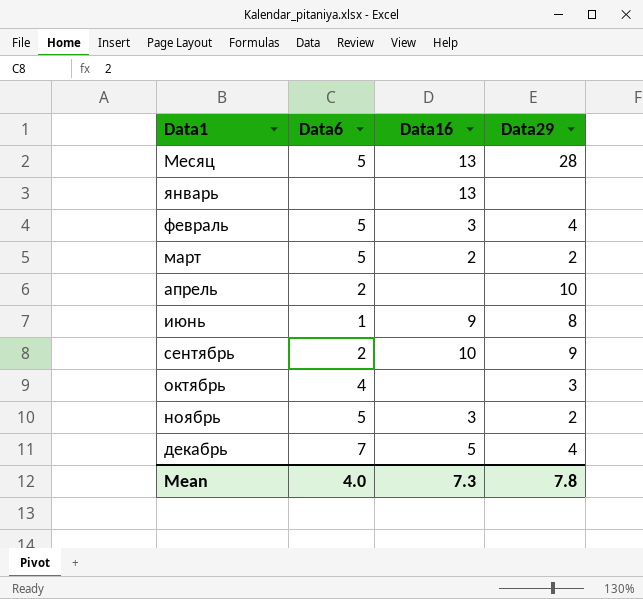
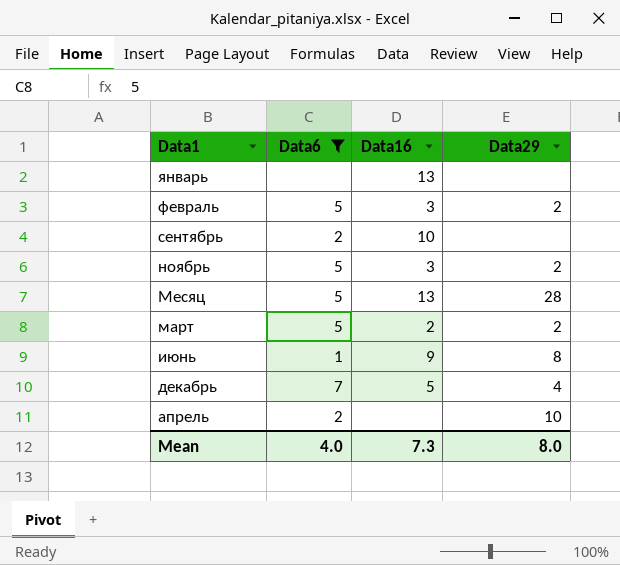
filter: none -> Data6 != 4
row order: none -> Data1 descending
февраль | Data29: 4 -> 2
сентябрь | Data29: 9 -> none
Mean | Data29: 7.8 -> 8.0

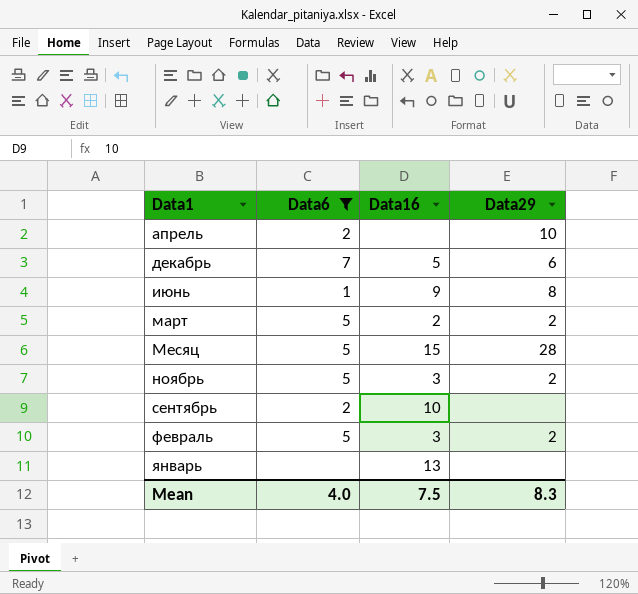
row order: Data1 descending -> Data1 ascending
декабрь | Data29: 4 -> 6
Месяц | Data16: 13 -> 15
Mean | Data16: 7.3 -> 7.5
Mean | Data29: 8.0 -> 8.3

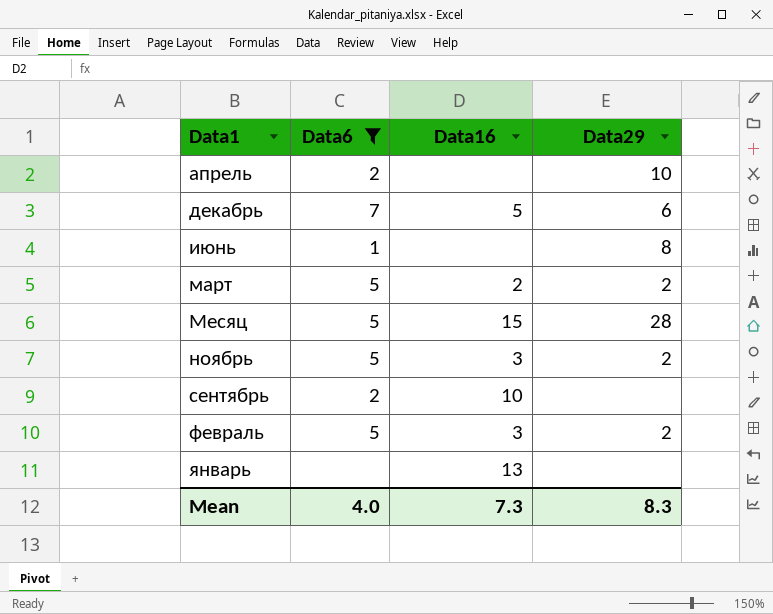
июнь | Data16: 9 -> none
Mean | Data16: 7.5 -> 7.3

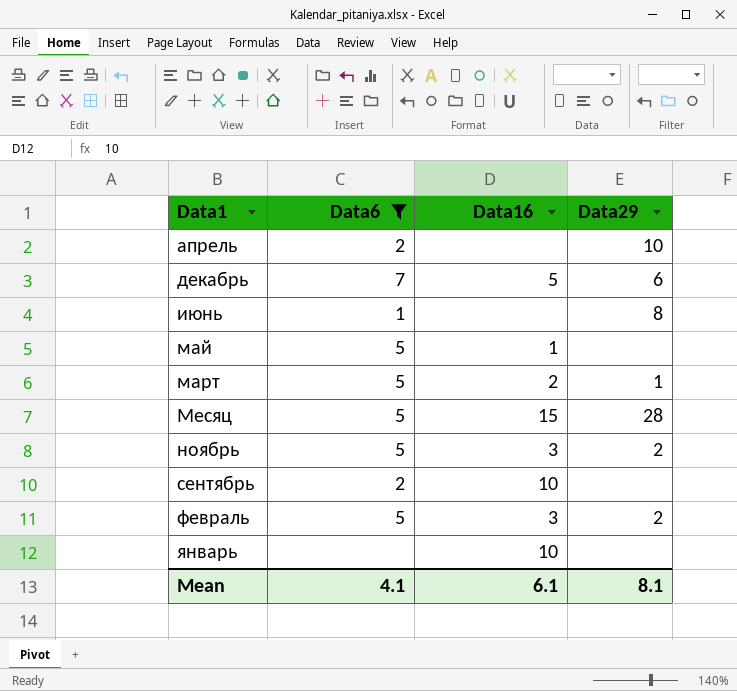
row май: none -> 5 | 1 | none
март | Data29: 2 -> 1
январь | Data16: 13 -> 10
Mean | Data6: 4.0 -> 4.1
Mean | Data16: 7.3 -> 6.1
Mean | Data29: 8.3 -> 8.1

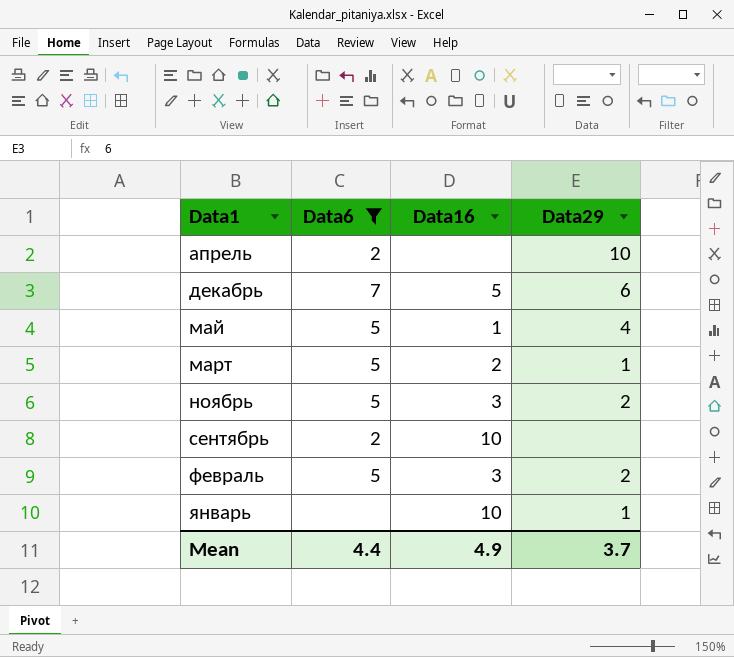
row июнь: 1 | none | 8 -> none
row Месяц: 5 | 15 | 28 -> none
май | Data29: none -> 4
январь | Data29: none -> 1
Mean | Data6: 4.1 -> 4.4
Mean | Data16: 6.1 -> 4.9
Mean | Data29: 8.1 -> 3.7

